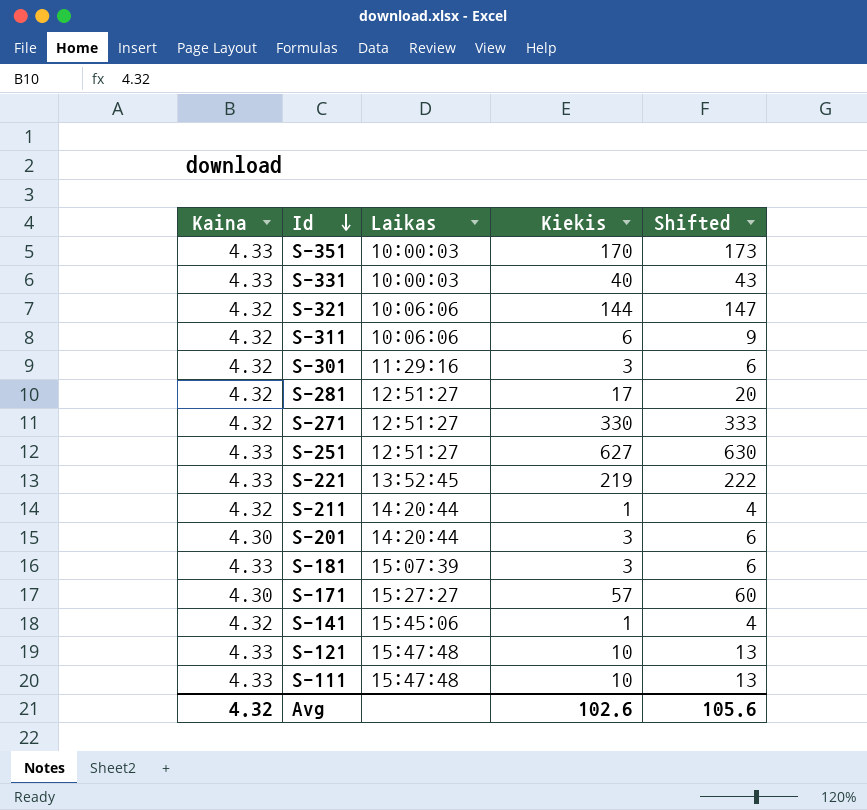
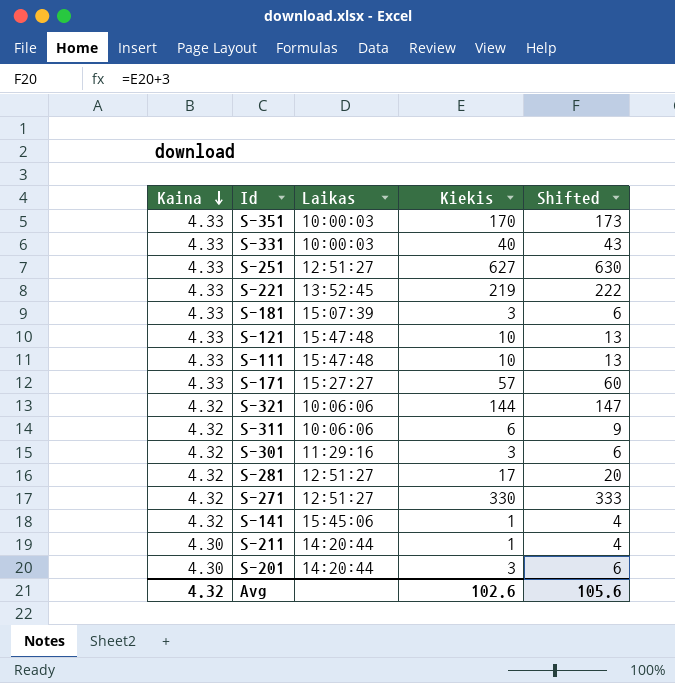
row order: Id descending -> Kaina descending
S-171 | Kaina: 4.30 -> 4.33
S-211 | Kaina: 4.32 -> 4.30

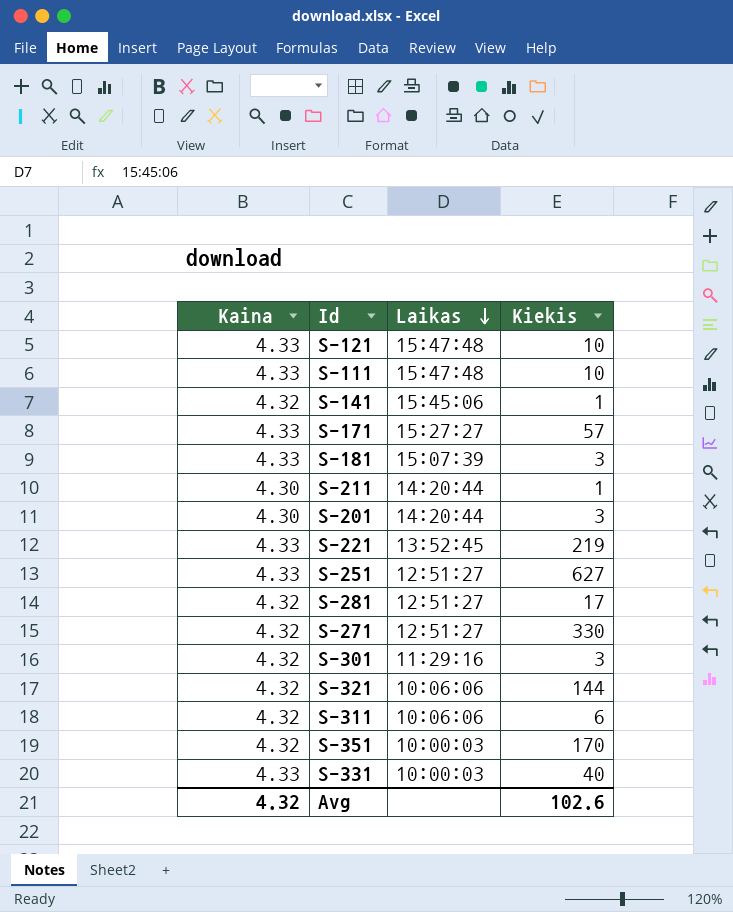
row order: Kaina descending -> Laikas descending
column Shifted | formula: [Kiekis] + 3 -> none
S-351 | Kaina: 4.33 -> 4.32

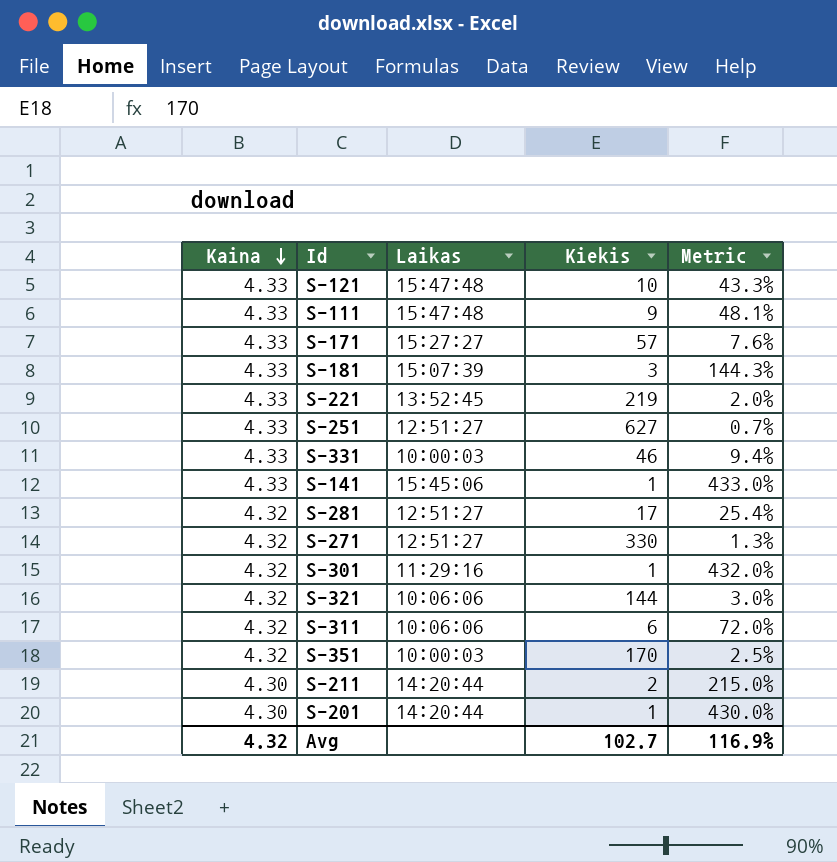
row order: Laikas descending -> Kaina descending
column Metric | formula: none -> [Kaina] / [Kiekis]
S-111 | Kiekis: 10 -> 9
S-331 | Kiekis: 40 -> 46
S-141 | Kaina: 4.32 -> 4.33
S-301 | Kiekis: 3 -> 1
S-211 | Kiekis: 1 -> 2
S-201 | Kiekis: 3 -> 1
Avg | Kiekis: 102.6 -> 102.7

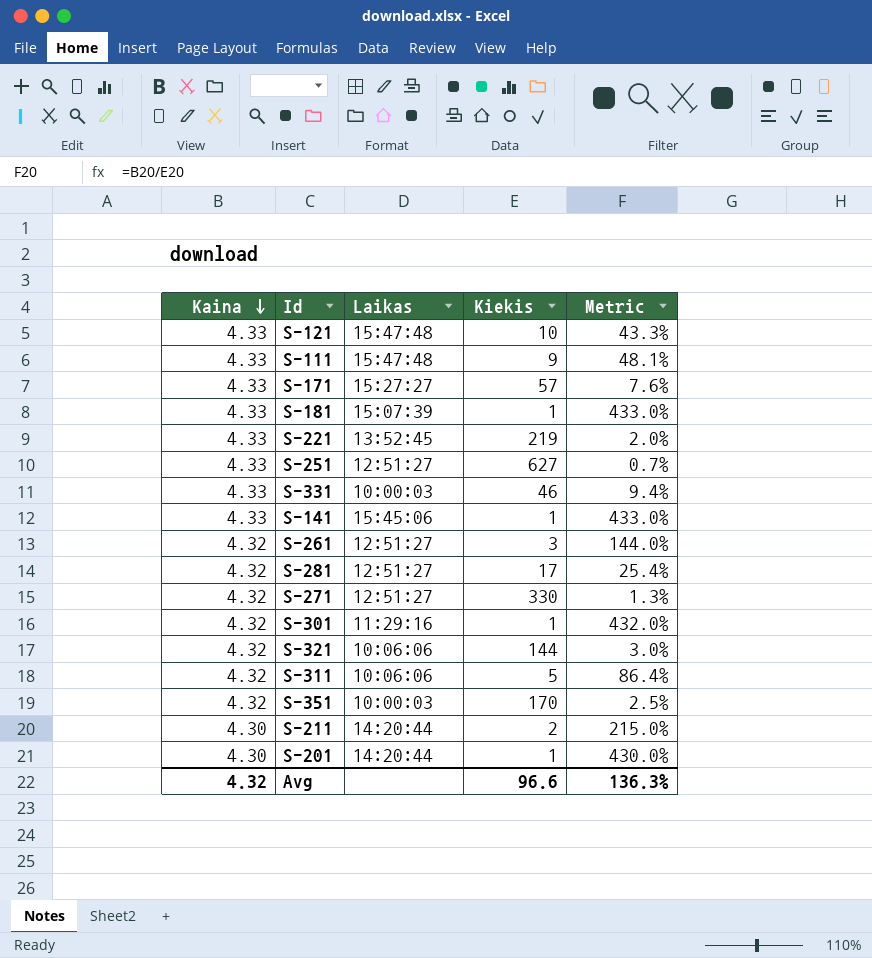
S-181 | Kiekis: 3 -> 1
S-181 | Metric: 144.3% -> 433.0%
row S-261: none -> 4.32 | 12:51:27 | 3 | 144.0%
S-311 | Kiekis: 6 -> 5
S-311 | Metric: 72.0% -> 86.4%
Avg | Kiekis: 102.7 -> 96.6
Avg | Metric: 116.9% -> 136.3%

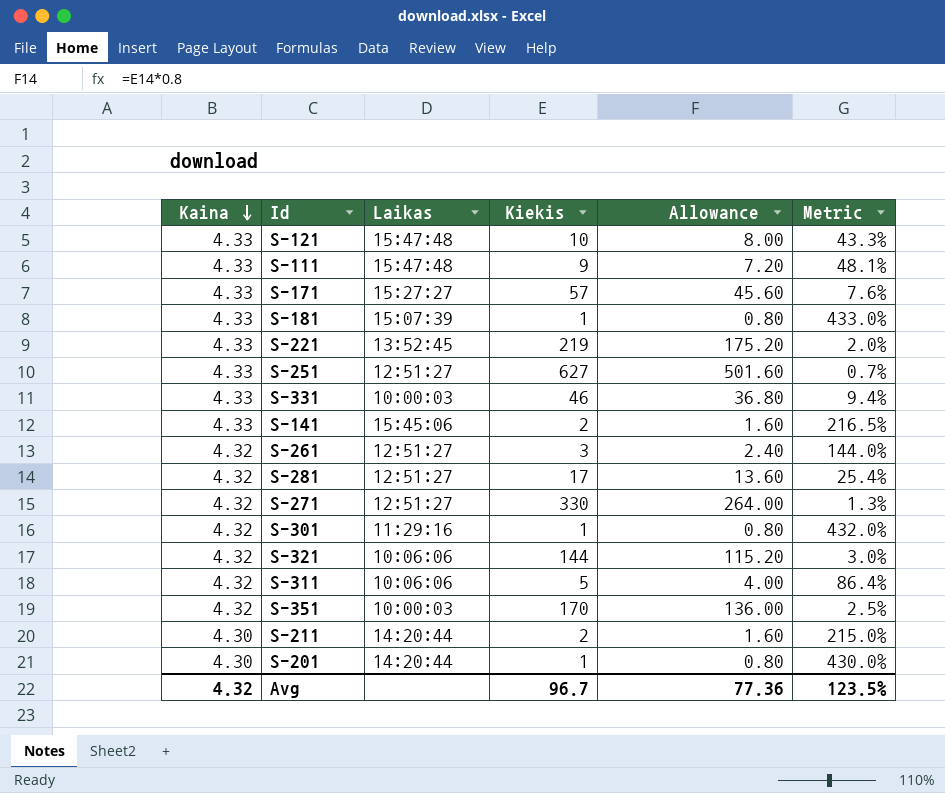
column Allowance | formula: none -> [Kiekis] * 0.8
S-141 | Kiekis: 1 -> 2
S-141 | Metric: 433.0% -> 216.5%
Avg | Kiekis: 96.6 -> 96.7
Avg | Metric: 136.3% -> 123.5%

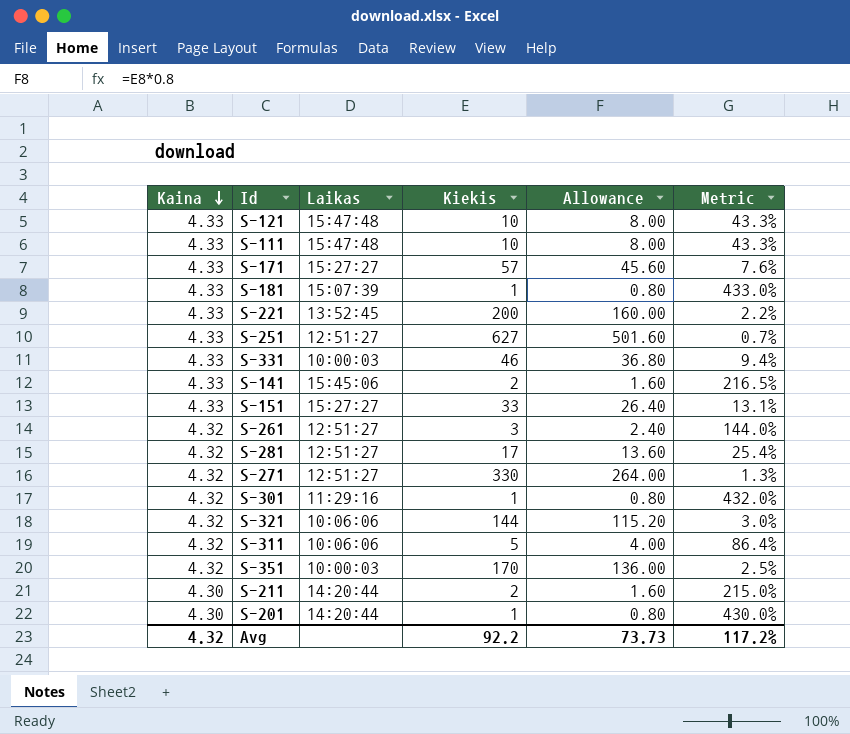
S-111 | Kiekis: 9 -> 10
S-111 | Allowance: 7.20 -> 8.00
S-111 | Metric: 48.1% -> 43.3%
S-221 | Kiekis: 219 -> 200
S-221 | Allowance: 175.20 -> 160.00
S-221 | Metric: 2.0% -> 2.2%
row S-151: none -> 4.33 | 15:27:27 | 33 | 26.40 | 13.1%
Avg | Kiekis: 96.7 -> 92.2
Avg | Allowance: 77.36 -> 73.73
Avg | Metric: 123.5% -> 117.2%

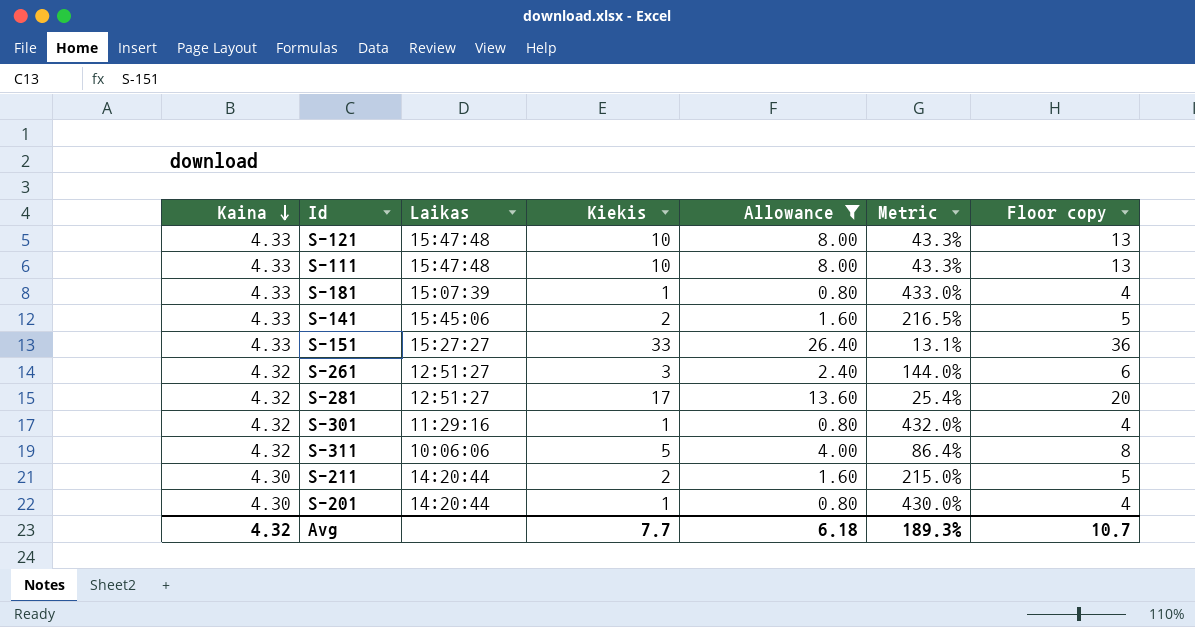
filter: none -> Allowance <= 26.40
column Floor copy | formula: none -> [Kiekis] + 3
Avg | Kiekis: 92.2 -> 7.7
Avg | Allowance: 73.73 -> 6.18
Avg | Metric: 117.2% -> 189.3%

